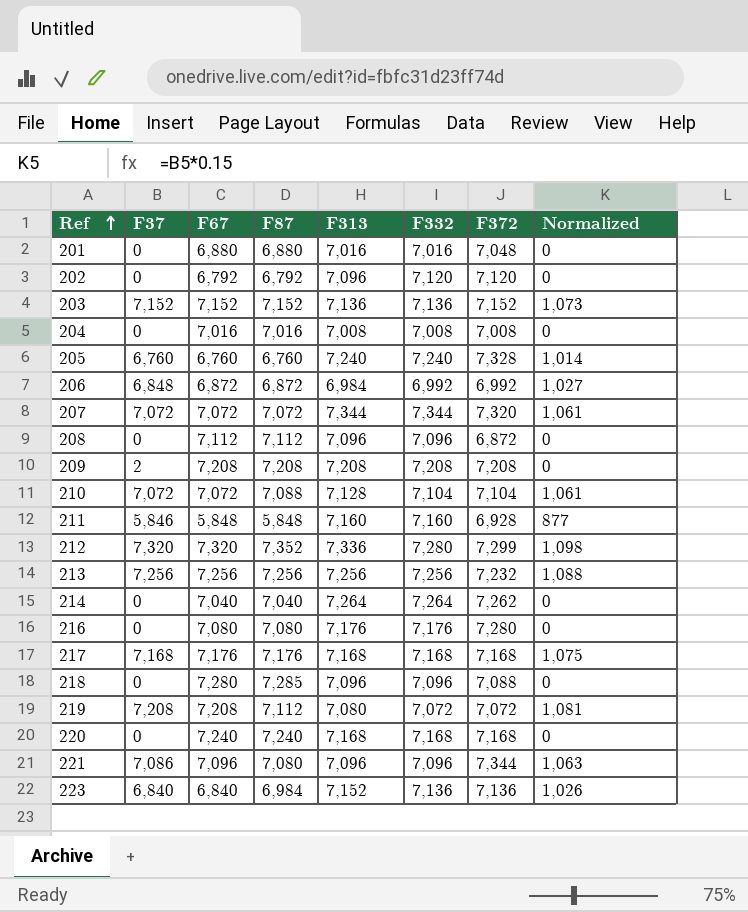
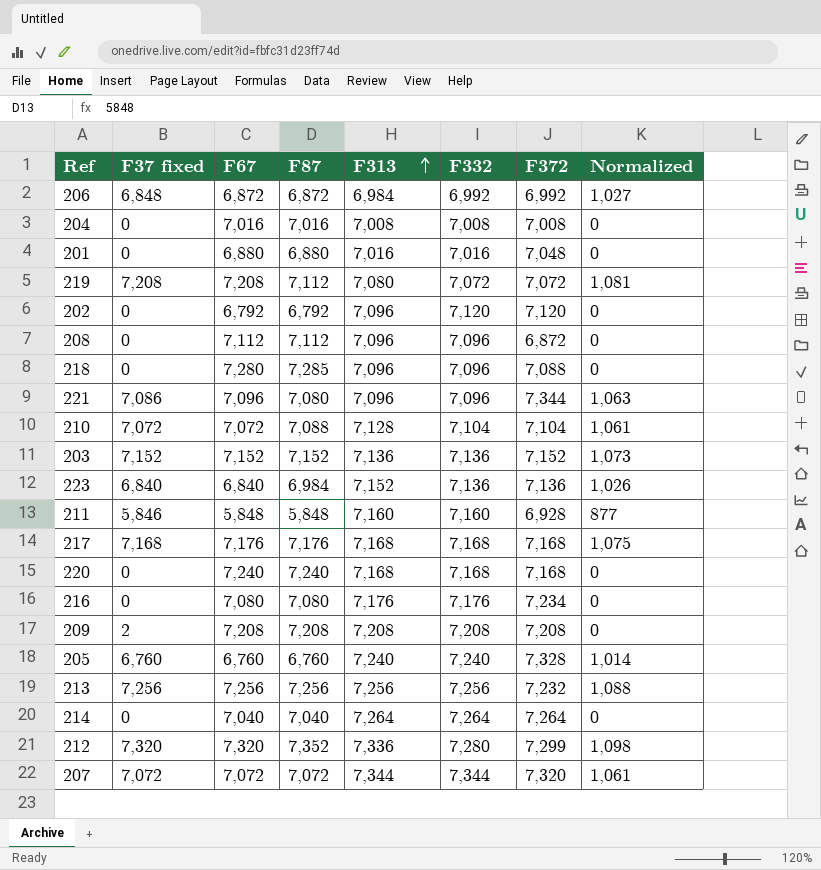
row order: Ref ascending -> F313 ascending
column name: F37 -> F37 fixed
216 | F372: 7,280 -> 7,234
214 | F372: 7,262 -> 7,264

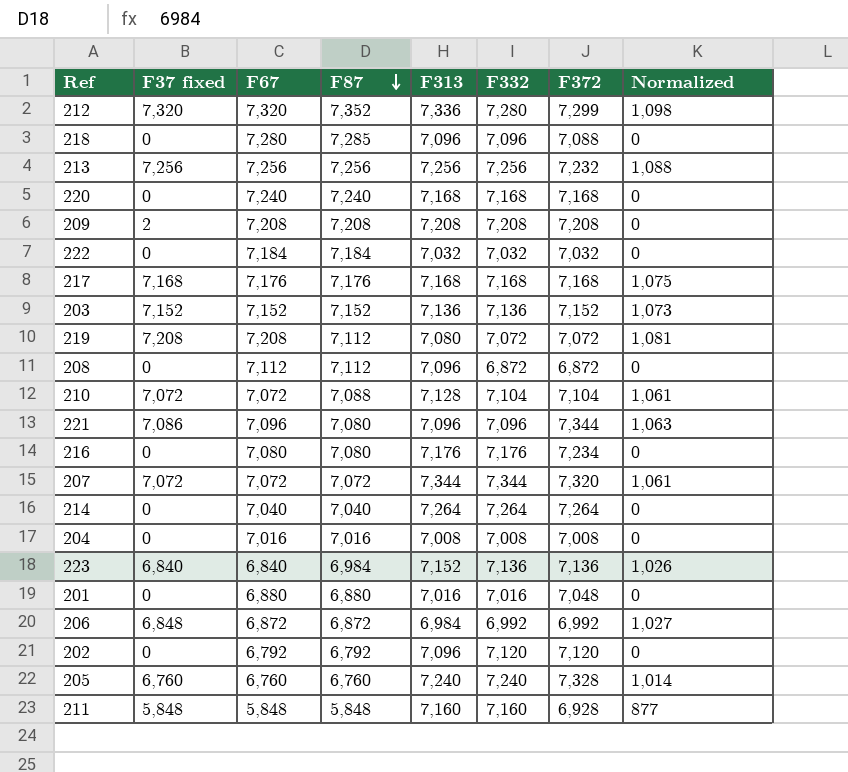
row order: F313 ascending -> F87 descending
row 222: none -> 0 | 7,184 | 7,184 | 7,032 | 7,032 | 7,032 | 0
208 | F332: 7,096 -> 6,872
211 | F37 fixed: 5,846 -> 5,848

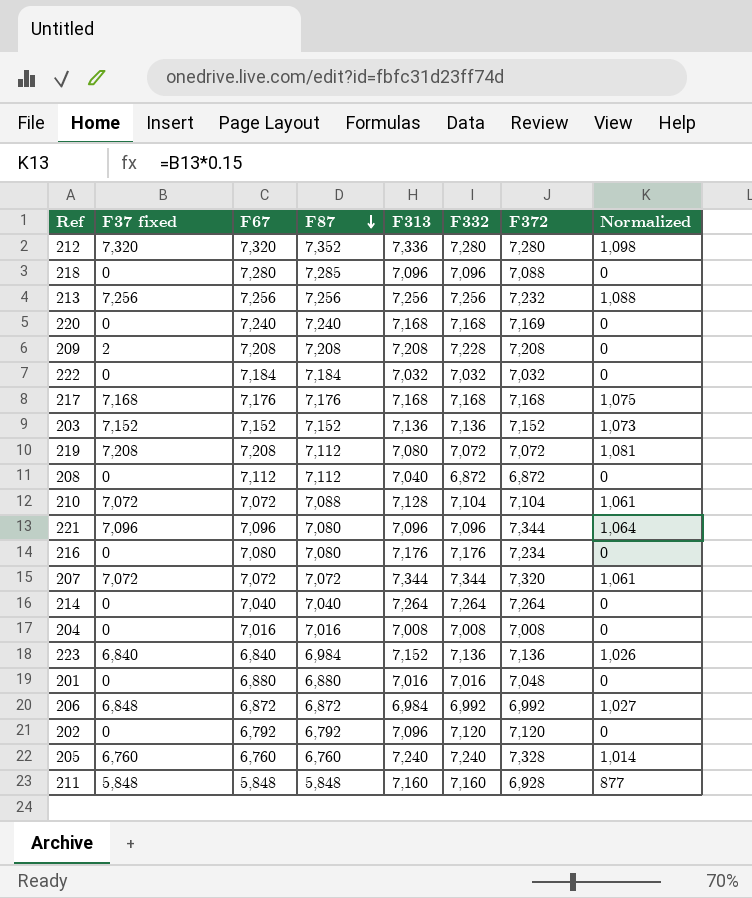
212 | F372: 7,299 -> 7,280
220 | F372: 7,168 -> 7,169
209 | F332: 7,208 -> 7,228
208 | F313: 7,096 -> 7,040
221 | F37 fixed: 7,086 -> 7,096
221 | Normalized: 1,063 -> 1,064

